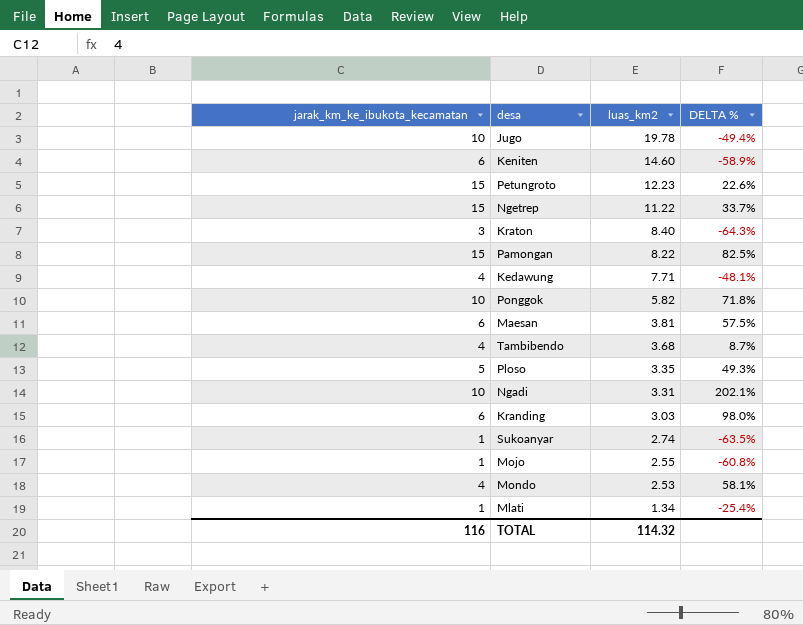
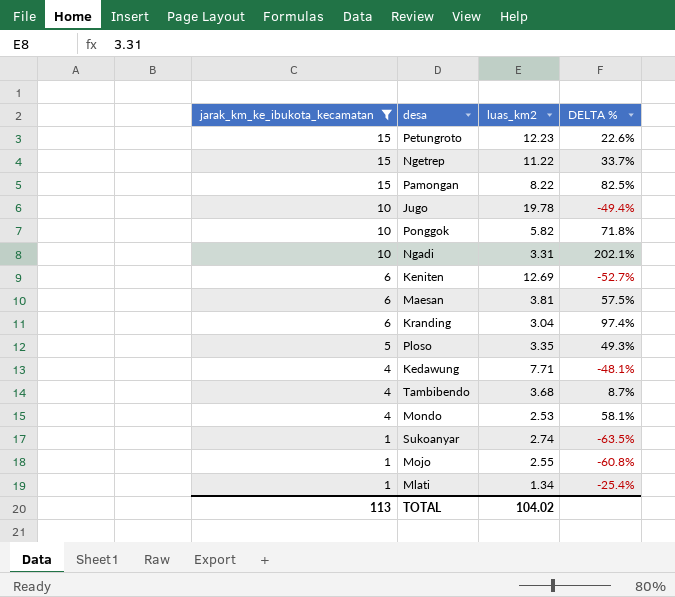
filter: none -> jarak_km_ke_ibukota_kecamatan != 3
row order: luas_km2 descending -> jarak_km_ke_ibukota_kecamatan descending
Keniten | luas_km2: 14.60 -> 12.69
Keniten | DELTA %: -58.9% -> -52.7%
Kranding | luas_km2: 3.03 -> 3.04
Kranding | DELTA %: 98.0% -> 97.4%
TOTAL | jarak_km_ke_ibukota_kecamatan: 116 -> 113
TOTAL | luas_km2: 114.32 -> 104.02

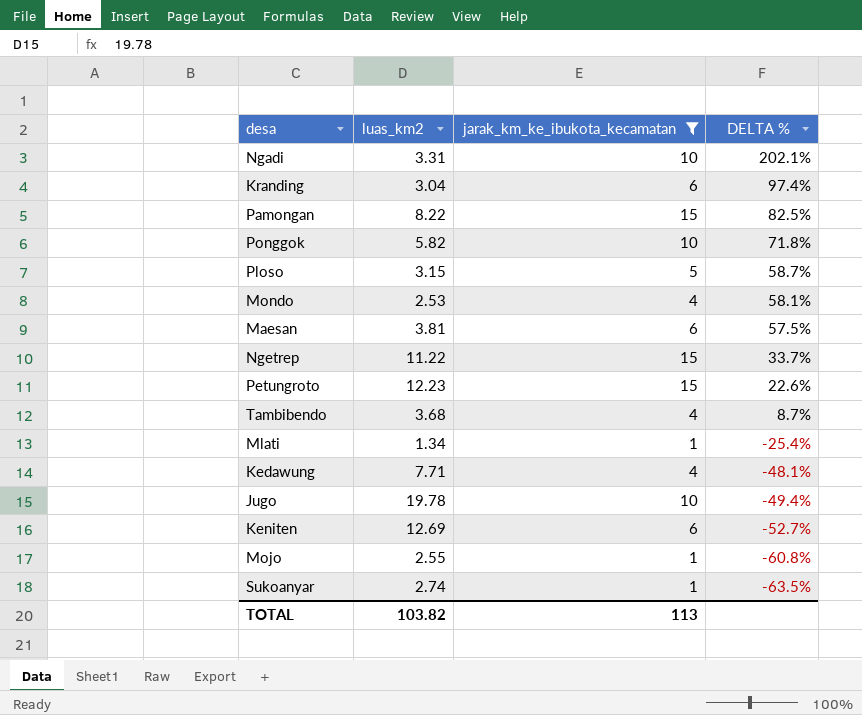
row order: jarak_km_ke_ibukota_kecamatan descending -> DELTA % descending
column jarak_km_ke_ibukota_kecamatan | position: 1 -> 3
Ploso | luas_km2: 3.35 -> 3.15
Ploso | DELTA %: 49.3% -> 58.7%
TOTAL | luas_km2: 104.02 -> 103.82

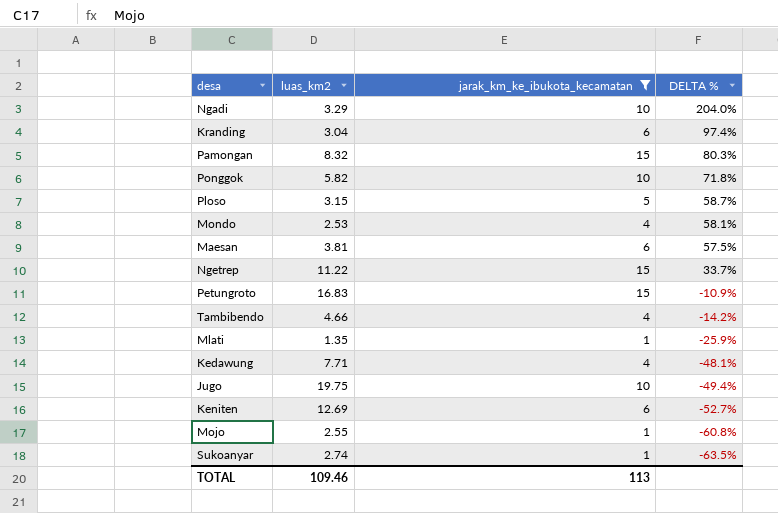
Ngadi | luas_km2: 3.31 -> 3.29
Ngadi | DELTA %: 202.1% -> 204.0%
Pamongan | luas_km2: 8.22 -> 8.32
Pamongan | DELTA %: 82.5% -> 80.3%
Petungroto | luas_km2: 12.23 -> 16.83
Petungroto | DELTA %: 22.6% -> -10.9%
Tambibendo | luas_km2: 3.68 -> 4.66
Tambibendo | DELTA %: 8.7% -> -14.2%
Mlati | luas_km2: 1.34 -> 1.35
Mlati | DELTA %: -25.4% -> -25.9%
Jugo | luas_km2: 19.78 -> 19.75
TOTAL | luas_km2: 103.82 -> 109.46

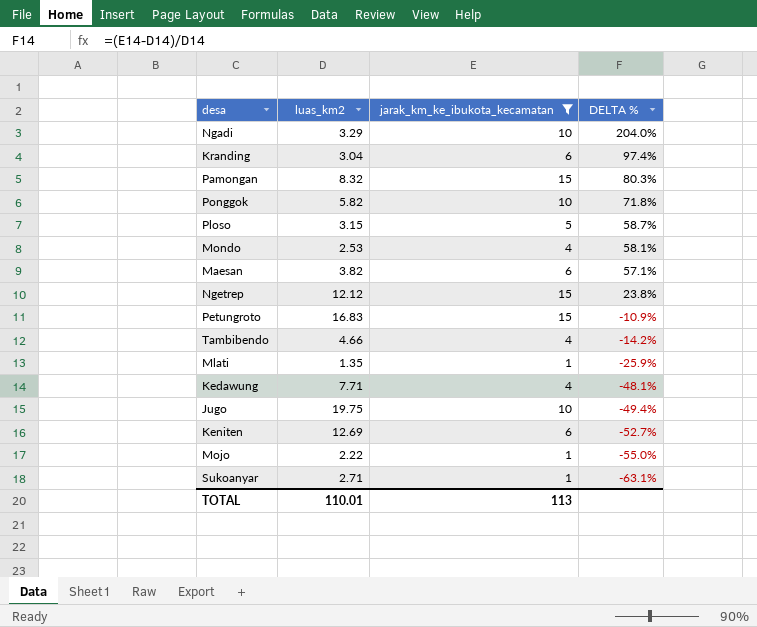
Maesan | luas_km2: 3.81 -> 3.82
Maesan | DELTA %: 57.5% -> 57.1%
Ngetrep | luas_km2: 11.22 -> 12.12
Ngetrep | DELTA %: 33.7% -> 23.8%
Mojo | luas_km2: 2.55 -> 2.22
Mojo | DELTA %: -60.8% -> -55.0%
Sukoanyar | luas_km2: 2.74 -> 2.71
Sukoanyar | DELTA %: -63.5% -> -63.1%
TOTAL | luas_km2: 109.46 -> 110.01

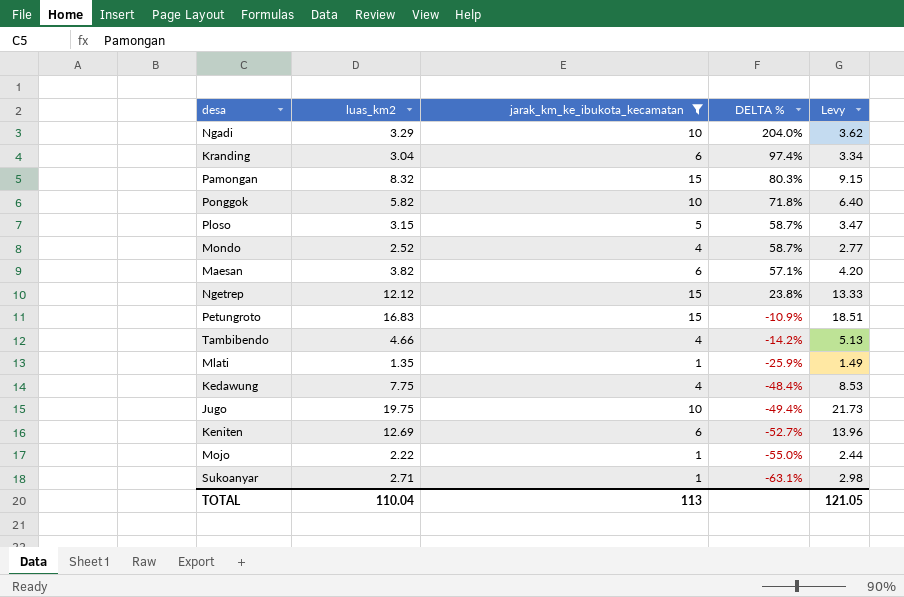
column Levy | formula: none -> [luas_km2] * 1.1
Mondo | luas_km2: 2.53 -> 2.52
Mondo | DELTA %: 58.1% -> 58.7%
Kedawung | luas_km2: 7.71 -> 7.75
Kedawung | DELTA %: -48.1% -> -48.4%
TOTAL | luas_km2: 110.01 -> 110.04

